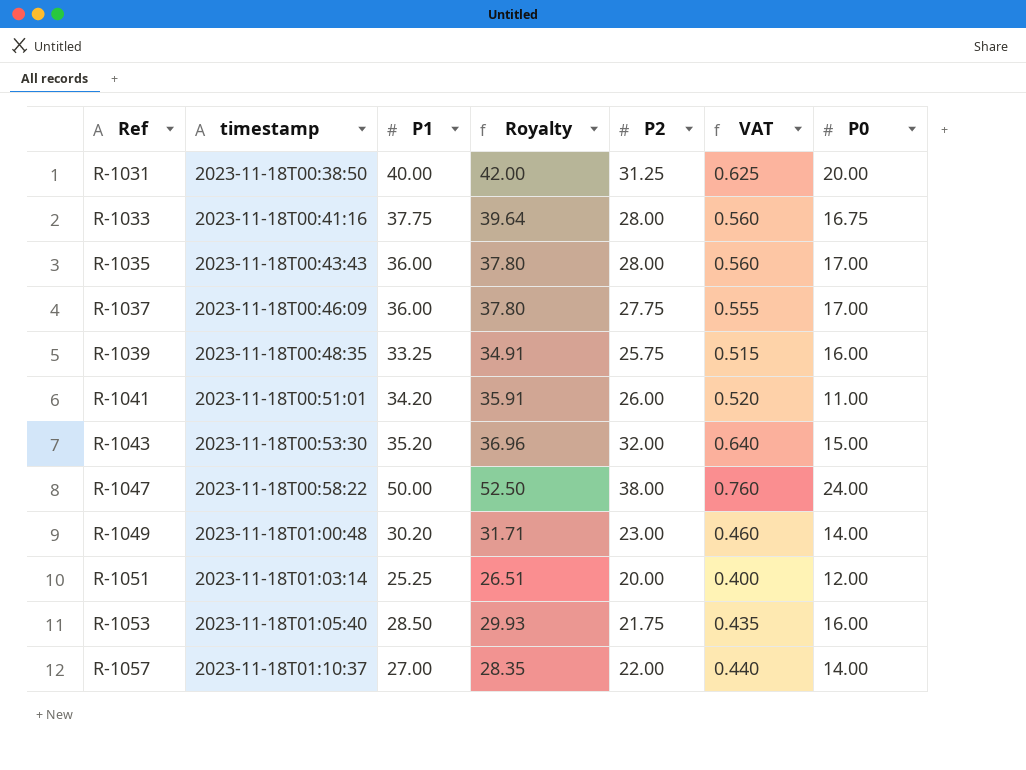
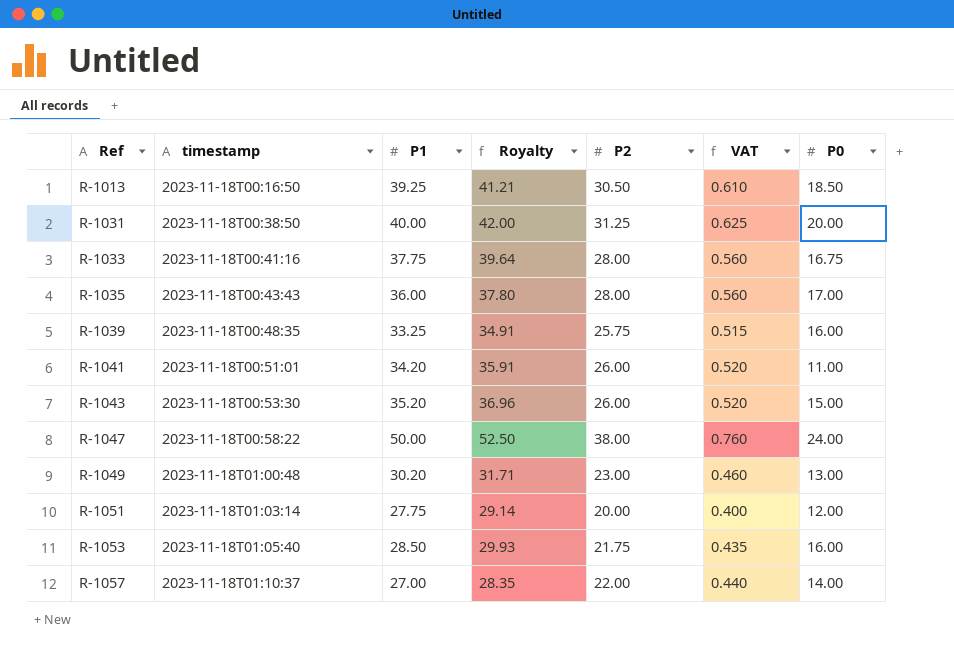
row R-1037: 2023-11-18T00:46:09 | 36.00 | 37.80 | 27.75 | 0.555 | 17.00 -> none
row R-1013: none -> 2023-11-18T00:16:50 | 39.25 | 41.21 | 30.50 | 0.610 | 18.50
R-1043 | P2: 32.00 -> 26.00
R-1043 | VAT: 0.640 -> 0.520
R-1049 | P0: 14.00 -> 13.00
R-1051 | P1: 25.25 -> 27.75
R-1051 | Royalty: 26.51 -> 29.14

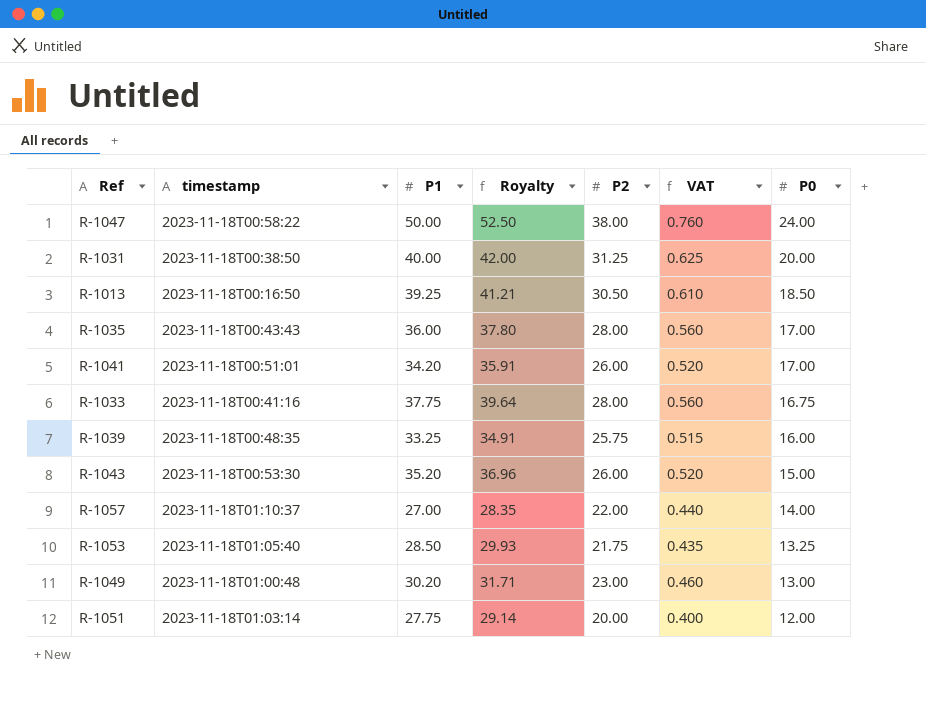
row order: Ref ascending -> P0 descending
R-1041 | P0: 11.00 -> 17.00
R-1053 | P0: 16.00 -> 13.25

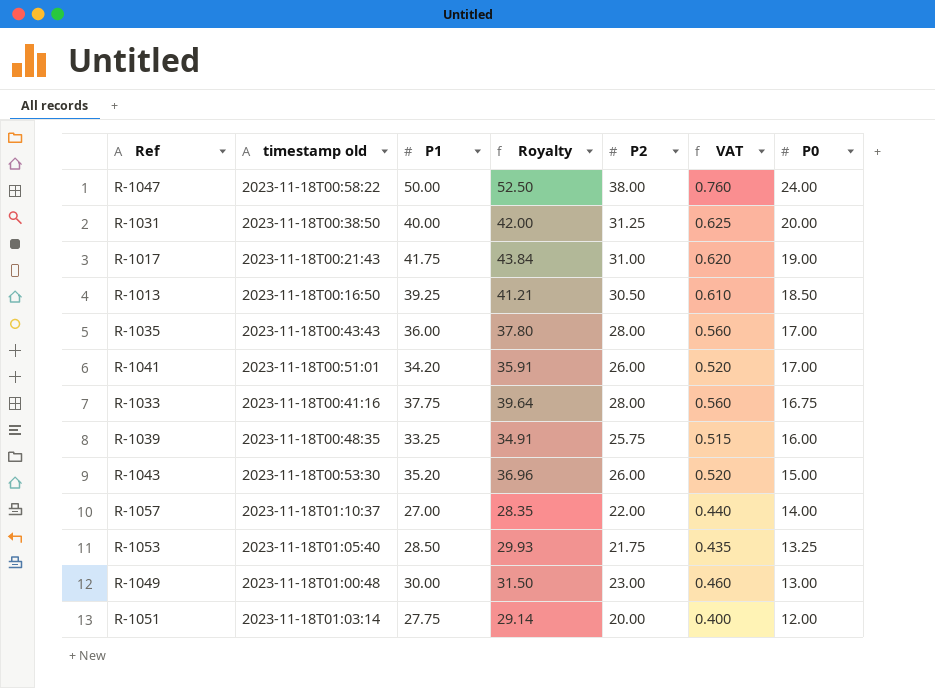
column name: timestamp -> timestamp old
row R-1017: none -> 2023-11-18T00:21:43 | 41.75 | 43.84 | 31.00 | 0.620 | 19.00
R-1049 | P1: 30.20 -> 30.00
R-1049 | Royalty: 31.71 -> 31.50

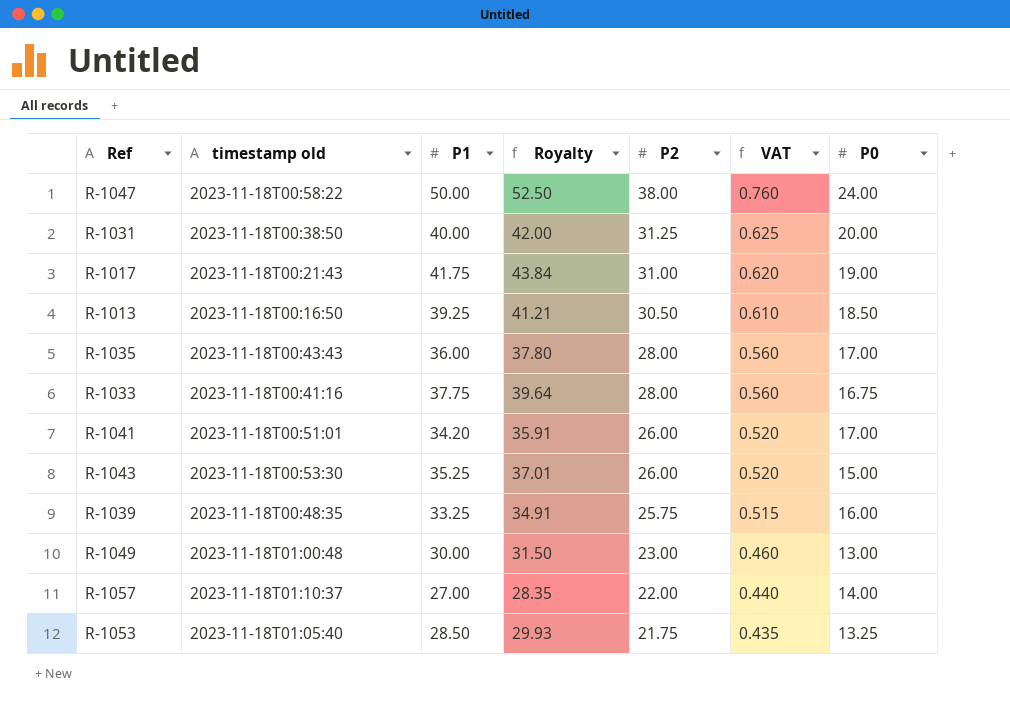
row order: P0 descending -> P2 descending
row R-1051: 2023-11-18T01:03:14 | 27.75 | 29.14 | 20.00 | 0.400 | 12.00 -> none
R-1043 | P1: 35.20 -> 35.25
R-1043 | Royalty: 36.96 -> 37.01

